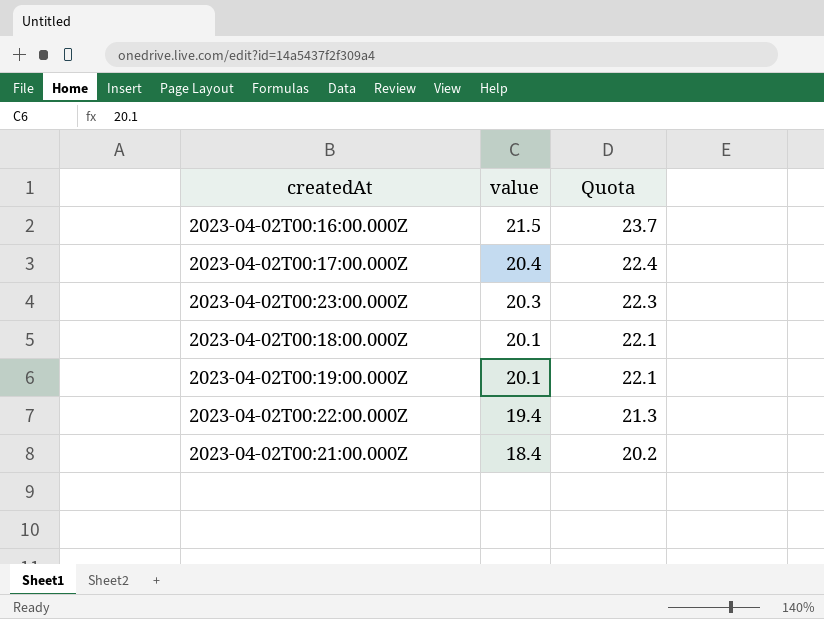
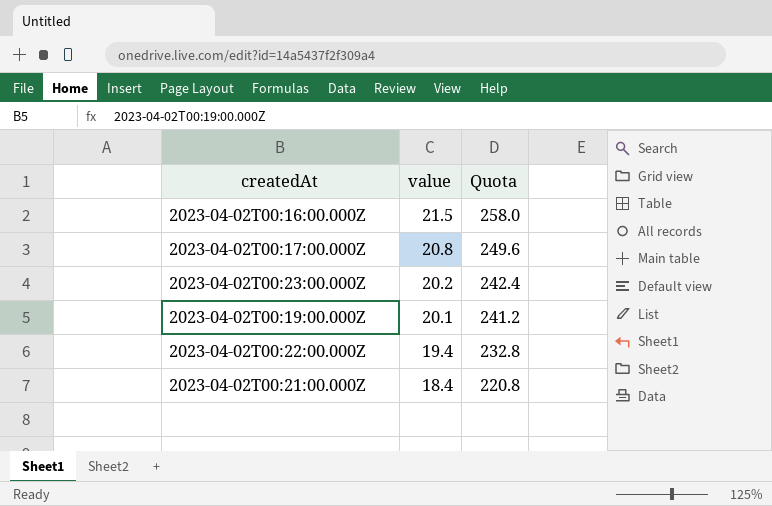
column Quota | formula: [value] * 1.1 -> [value] * 12
row 2023-04-02T00:18:00.000Z: 20.1 | 22.1 -> none
2023-04-02T00:17:00.000Z | value: 20.4 -> 20.8
2023-04-02T00:23:00.000Z | value: 20.3 -> 20.2

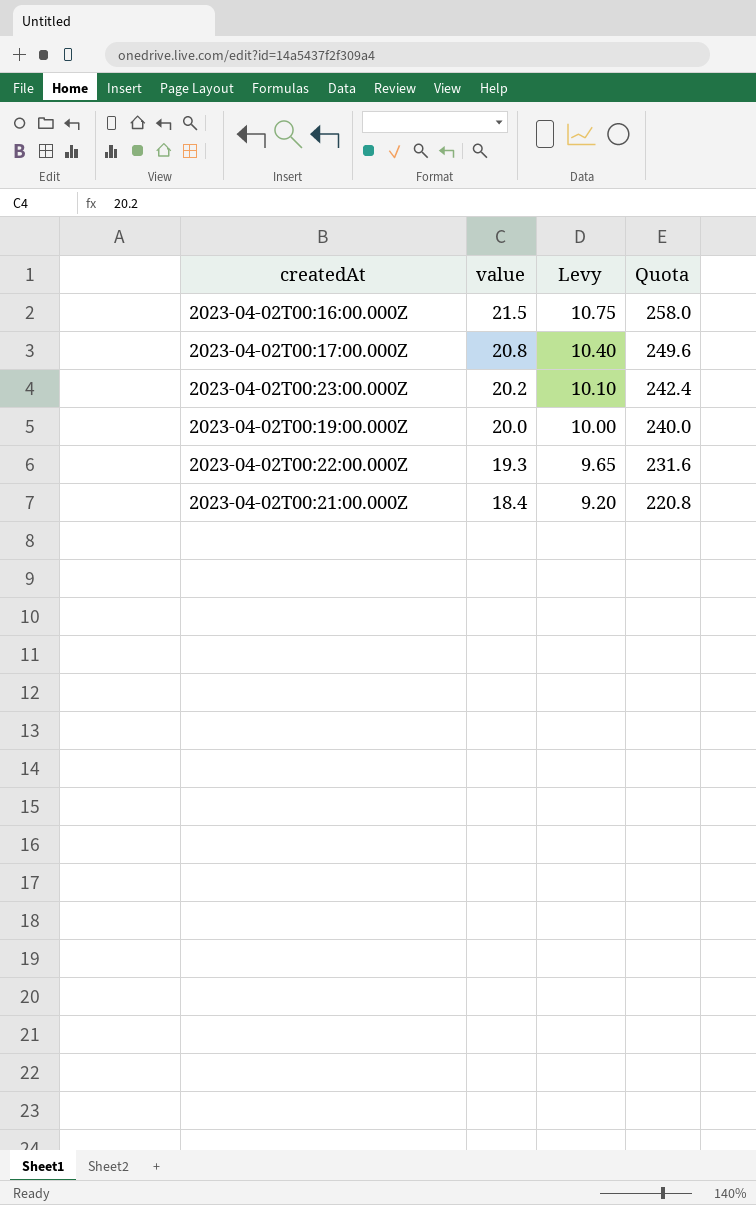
column Levy | formula: none -> [value] * 0.5
2023-04-02T00:19:00.000Z | value: 20.1 -> 20.0
2023-04-02T00:19:00.000Z | Quota: 241.2 -> 240.0
2023-04-02T00:22:00.000Z | value: 19.4 -> 19.3
2023-04-02T00:22:00.000Z | Quota: 232.8 -> 231.6

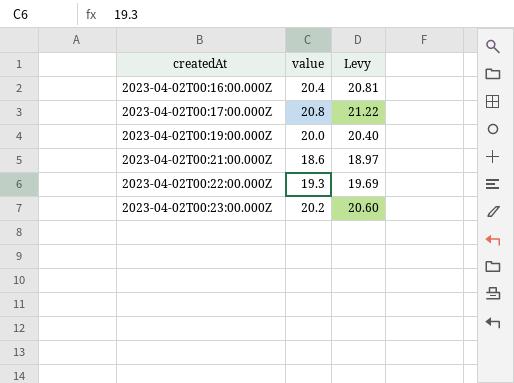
row order: value descending -> createdAt ascending
column Quota | formula: [value] * 12 -> none
column Levy | formula: [value] * 0.5 -> [value] * 1.02
2023-04-02T00:16:00.000Z | value: 21.5 -> 20.4
2023-04-02T00:21:00.000Z | value: 18.4 -> 18.6

